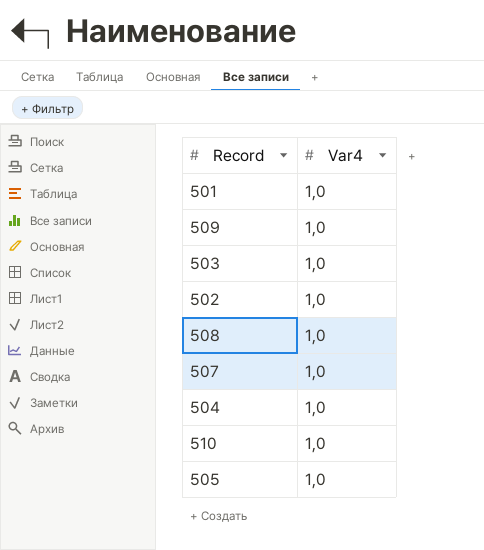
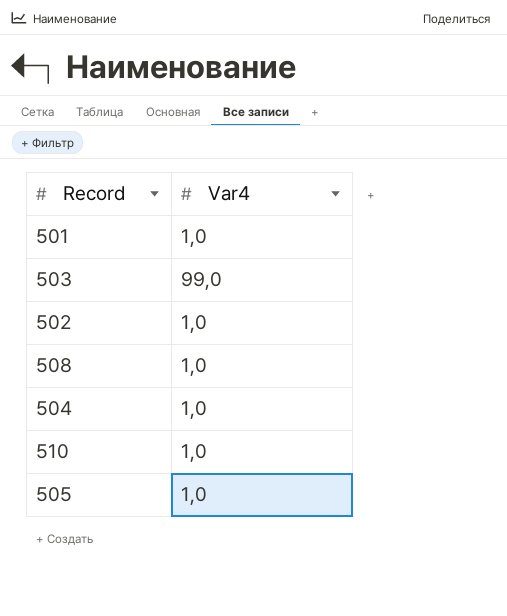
row 509: 1,0 -> none
row 507: 1,0 -> none
503 | Var4: 1,0 -> 99,0

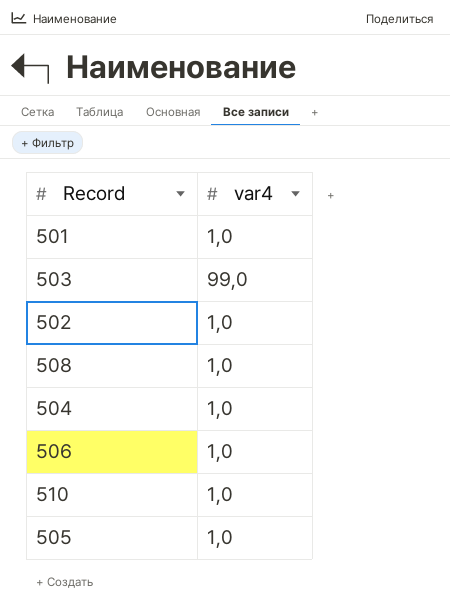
column name: Var4 -> var4
row 506: none -> 1,0

